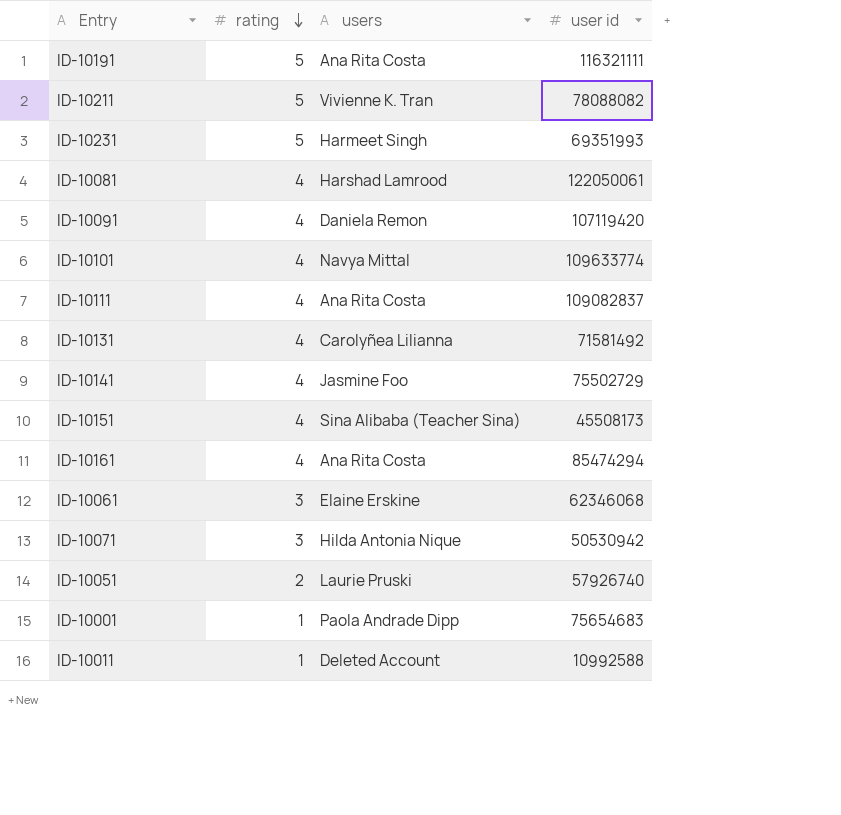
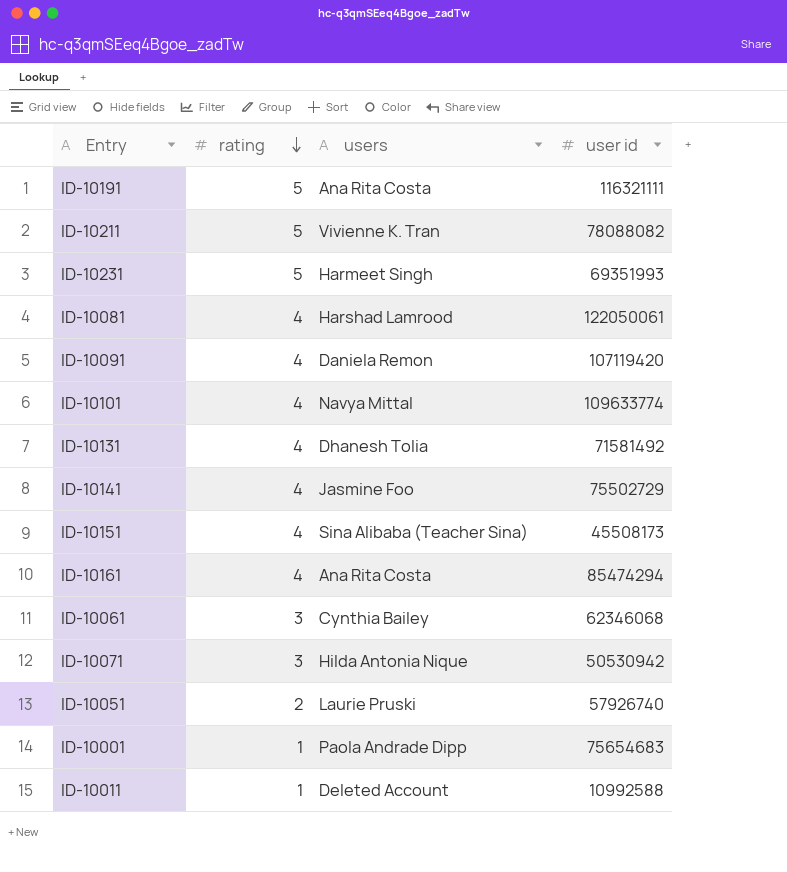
row ID-10111: 4 | Ana Rita Costa | 109082837 -> none
ID-10131 | users: Carolyñea Lilianna -> Dhanesh Tolia
ID-10061 | users: Elaine Erskine -> Cynthia Bailey

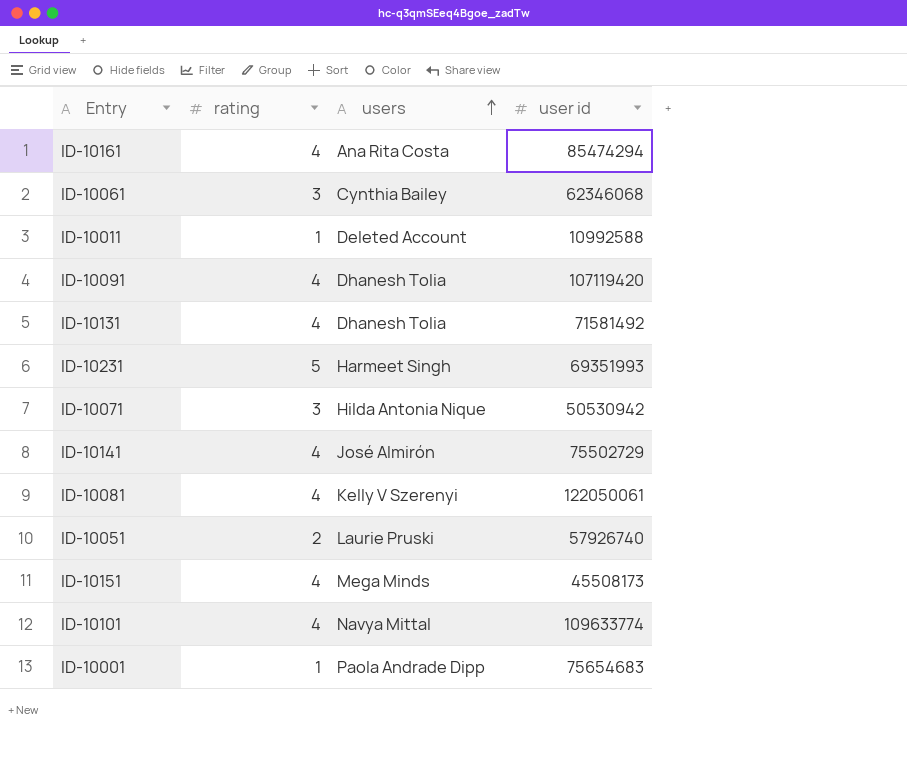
row order: rating descending -> users ascending
row ID-10191: 5 | Ana Rita Costa | 116321111 -> none
row ID-10211: 5 | Vivienne K. Tran | 78088082 -> none
ID-10091 | users: Daniela Remon -> Dhanesh Tolia
ID-10141 | users: Jasmine Foo -> José Almirón
ID-10081 | users: Harshad Lamrood -> Kelly V Szerenyi
ID-10151 | users: Sina Alibaba (Teacher Sina) -> Mega Minds

